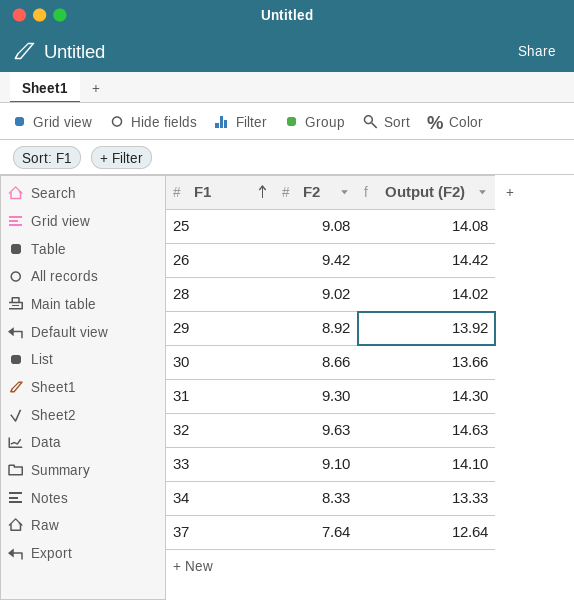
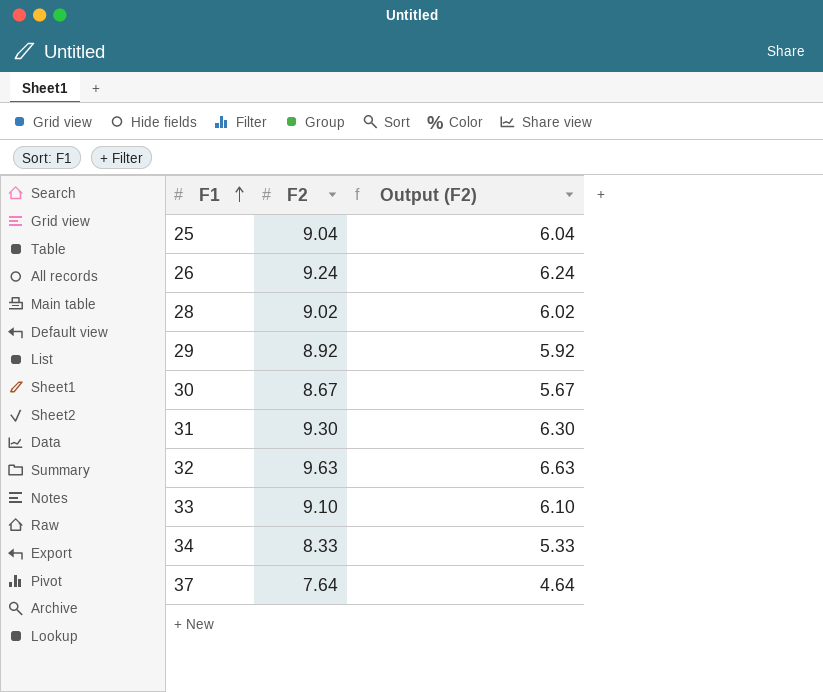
column Output (F2) | formula: [F2] + 5 -> [F2] - 3
25 | F2: 9.08 -> 9.04
26 | F2: 9.42 -> 9.24
30 | F2: 8.66 -> 8.67

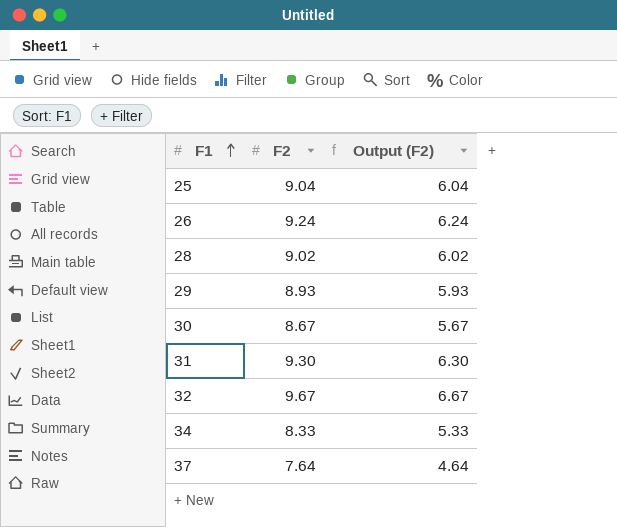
row 33: 9.10 | 6.10 -> none
29 | F2: 8.92 -> 8.93
29 | Output (F2): 5.92 -> 5.93
32 | F2: 9.63 -> 9.67
32 | Output (F2): 6.63 -> 6.67

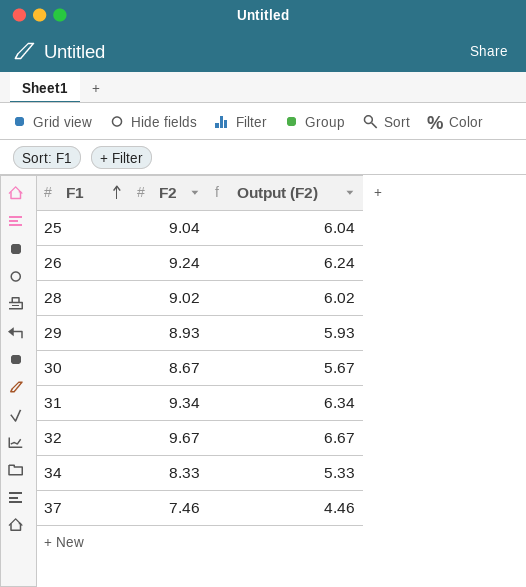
31 | F2: 9.30 -> 9.34
31 | Output (F2): 6.30 -> 6.34
37 | F2: 7.64 -> 7.46
37 | Output (F2): 4.64 -> 4.46

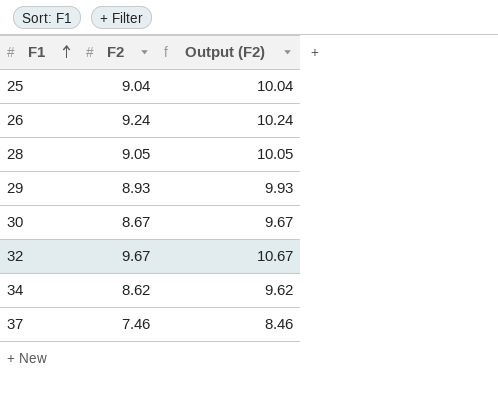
column Output (F2) | formula: [F2] - 3 -> [F2] + 1
row 31: 9.34 | 6.34 -> none
28 | F2: 9.02 -> 9.05
34 | F2: 8.33 -> 8.62

